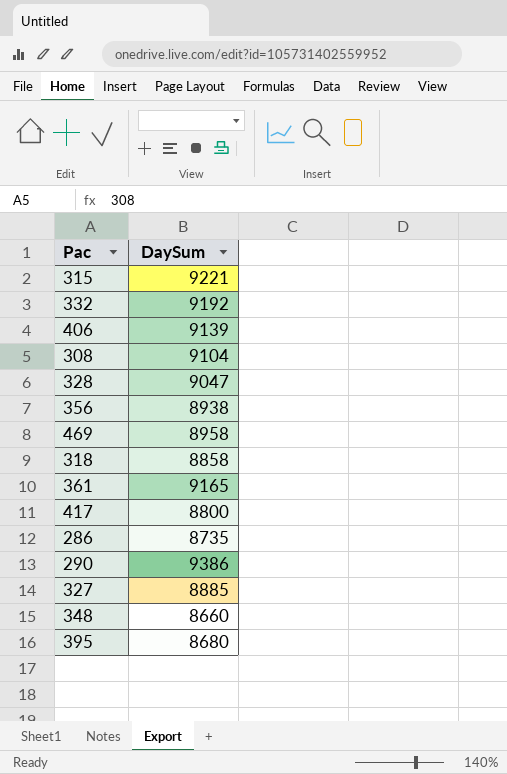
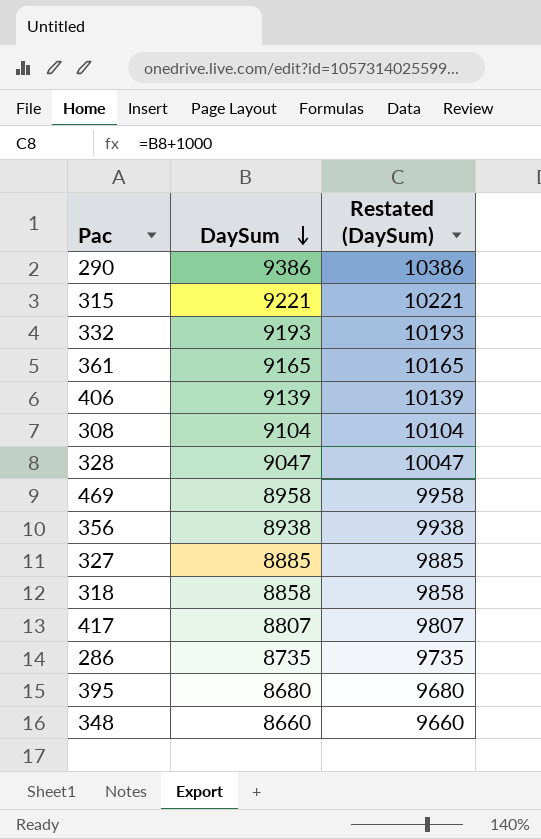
row order: none -> DaySum descending
column Restated (DaySum) | formula: none -> [DaySum] + 1000
332 | DaySum: 9192 -> 9193
417 | DaySum: 8800 -> 8807

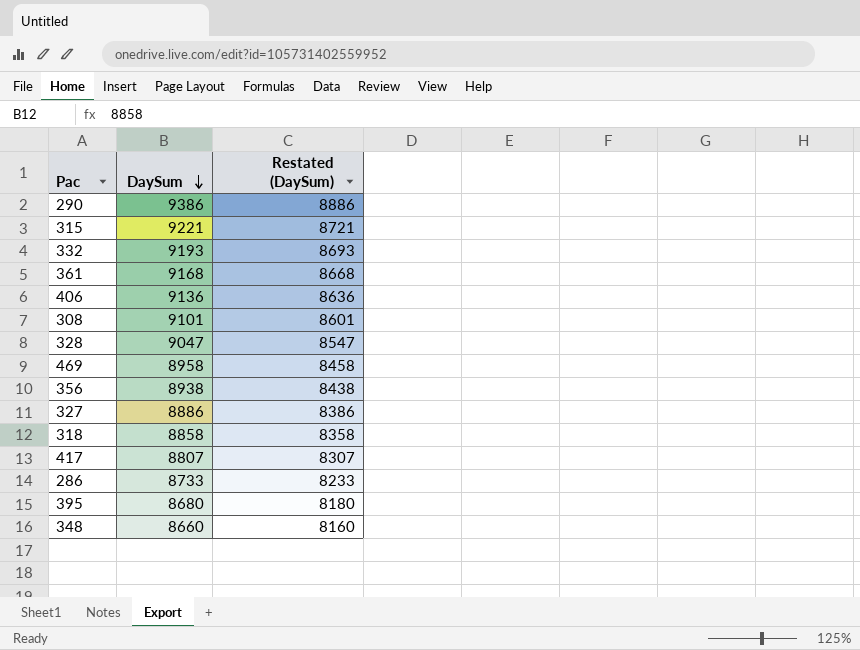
column Restated (DaySum) | formula: [DaySum] + 1000 -> [DaySum] - 500
361 | DaySum: 9165 -> 9168
406 | DaySum: 9139 -> 9136
308 | DaySum: 9104 -> 9101
327 | DaySum: 8885 -> 8886
286 | DaySum: 8735 -> 8733

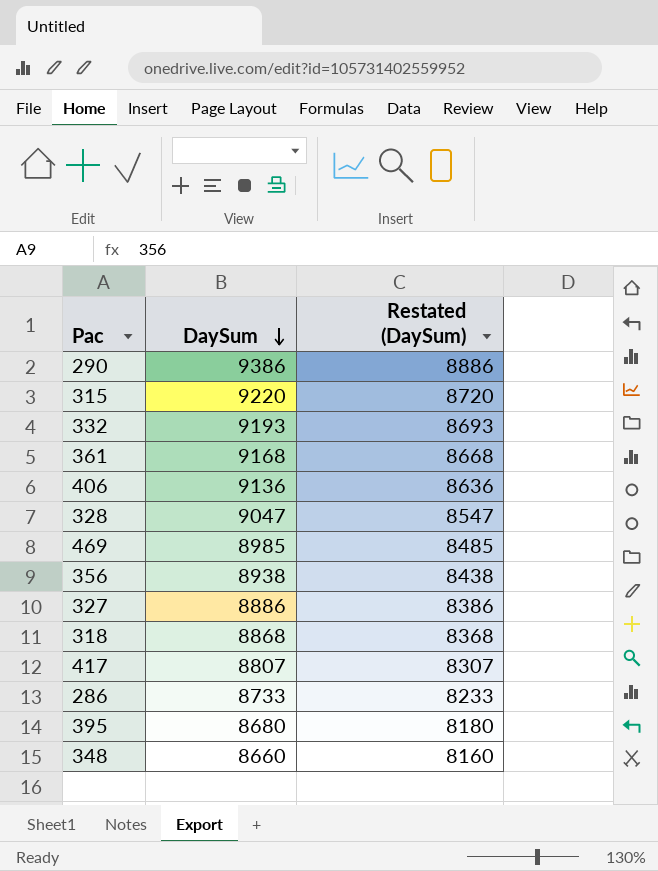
row 308: 9101 | 8601 -> none
315 | DaySum: 9221 -> 9220
315 | Restated (DaySum): 8721 -> 8720
469 | DaySum: 8958 -> 8985
469 | Restated (DaySum): 8458 -> 8485
318 | DaySum: 8858 -> 8868
318 | Restated (DaySum): 8358 -> 8368

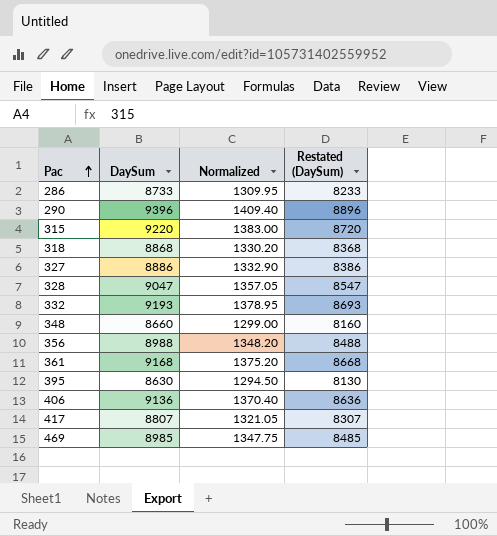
row order: DaySum descending -> Pac ascending
column Normalized | formula: none -> [DaySum] * 0.15
290 | DaySum: 9386 -> 9396
290 | Restated (DaySum): 8886 -> 8896
356 | DaySum: 8938 -> 8988
356 | Restated (DaySum): 8438 -> 8488
395 | DaySum: 8680 -> 8630
395 | Restated (DaySum): 8180 -> 8130

